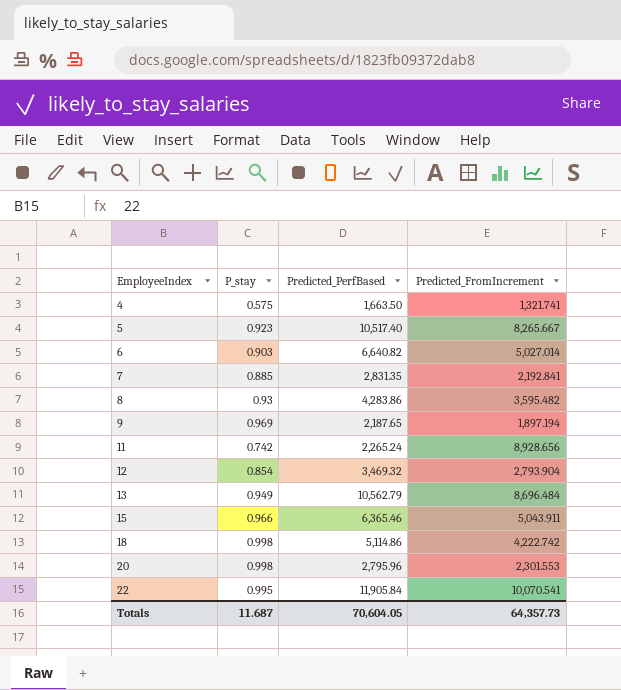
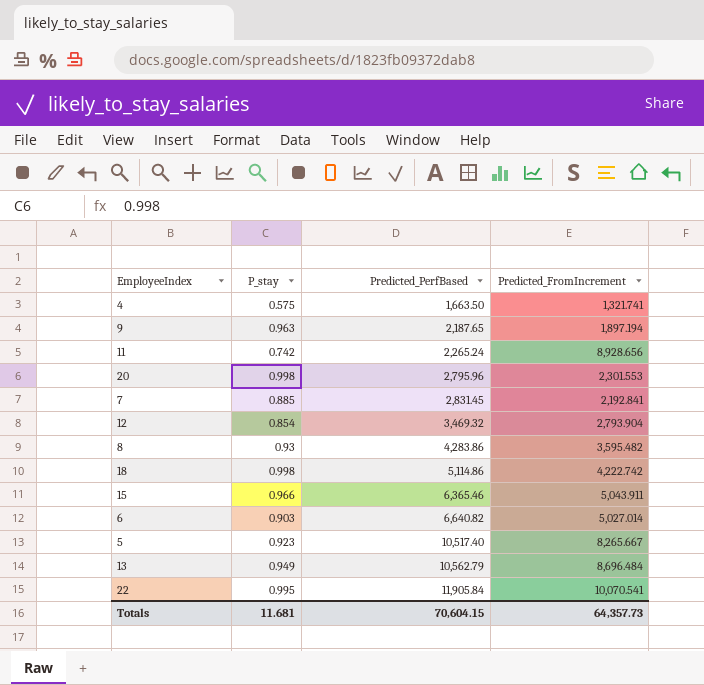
row order: EmployeeIndex ascending -> Predicted_PerfBased ascending
9 | P_stay: 0.969 -> 0.963
7 | Predicted_PerfBased: 2,831.35 -> 2,831.45
Totals | P_stay: 11.687 -> 11.681
Totals | Predicted_PerfBased: 70,604.05 -> 70,604.15

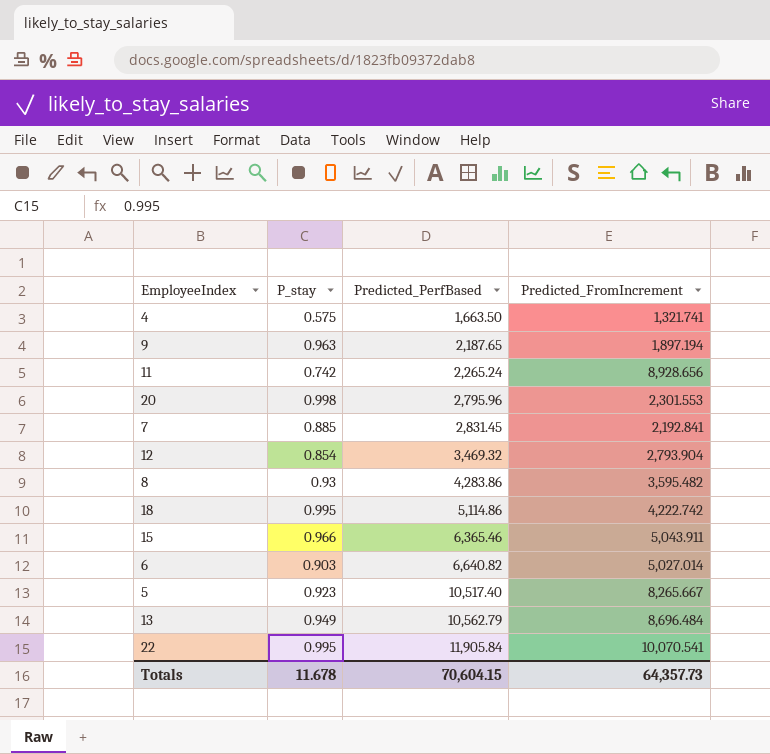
18 | P_stay: 0.998 -> 0.995
Totals | P_stay: 11.681 -> 11.678

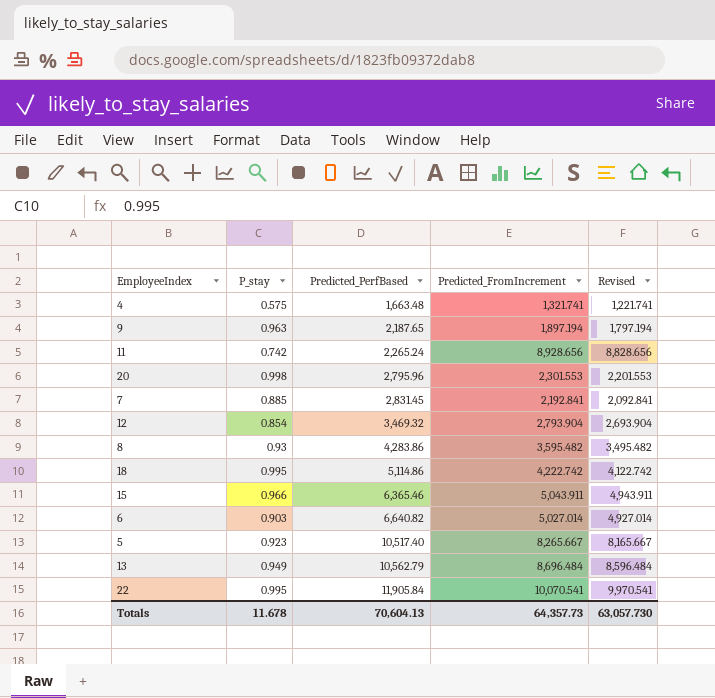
column Revised | formula: none -> [Predicted_FromIncrement] - 100
4 | Predicted_PerfBased: 1,663.50 -> 1,663.48
Totals | Predicted_PerfBased: 70,604.15 -> 70,604.13

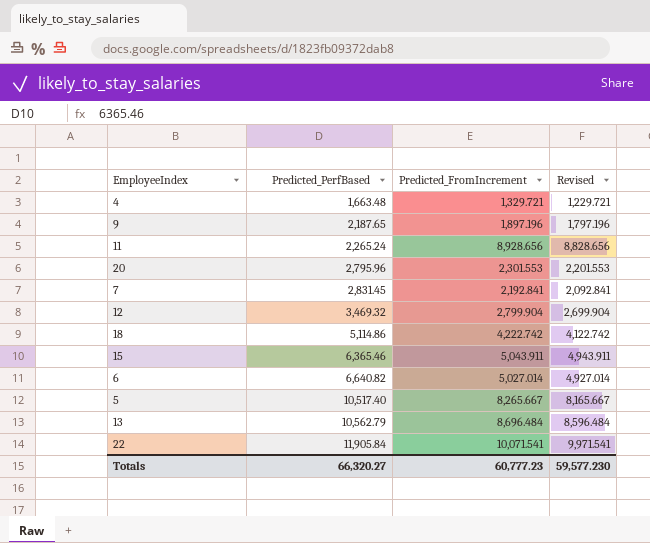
column P_stay | position: 2 -> none
row 8: 0.93 | 4,283.86 | 3,595.482 | 3,495.482 -> none
4 | Predicted_FromIncrement: 1,321.741 -> 1,329.721
4 | Revised: 1,221.741 -> 1,229.721
9 | Predicted_FromIncrement: 1,897.194 -> 1,897.196
9 | Revised: 1,797.194 -> 1,797.196
12 | Predicted_FromIncrement: 2,793.904 -> 2,799.904
12 | Revised: 2,693.904 -> 2,699.904
22 | Predicted_FromIncrement: 10,070.541 -> 10,071.541
22 | Revised: 9,970.541 -> 9,971.541
Totals | Predicted_PerfBased: 70,604.13 -> 66,320.27
Totals | Predicted_FromIncrement: 64,357.73 -> 60,777.23
Totals | Revised: 63,057.730 -> 59,577.230

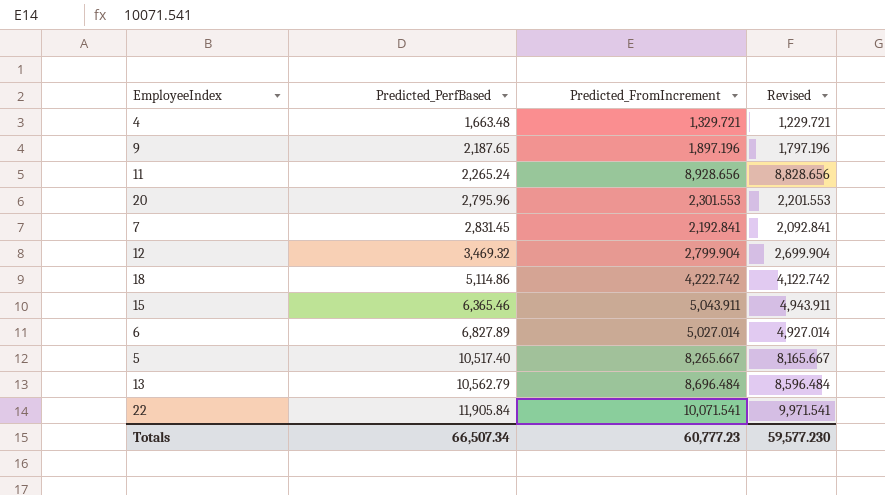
6 | Predicted_PerfBased: 6,640.82 -> 6,827.89
Totals | Predicted_PerfBased: 66,320.27 -> 66,507.34

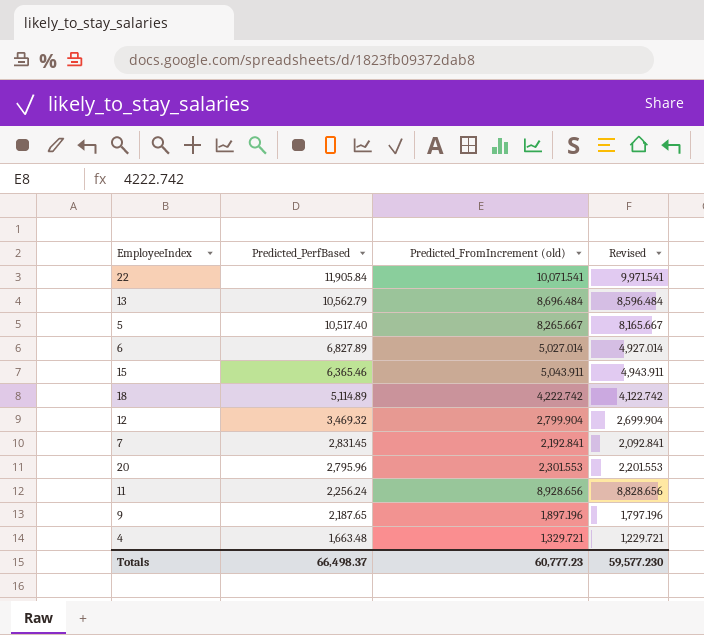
row order: Predicted_PerfBased ascending -> Predicted_PerfBased descending
column name: Predicted_FromIncrement -> Predicted_FromIncrement (old)
18 | Predicted_PerfBased: 5,114.86 -> 5,114.89
11 | Predicted_PerfBased: 2,265.24 -> 2,256.24
Totals | Predicted_PerfBased: 66,507.34 -> 66,498.37

